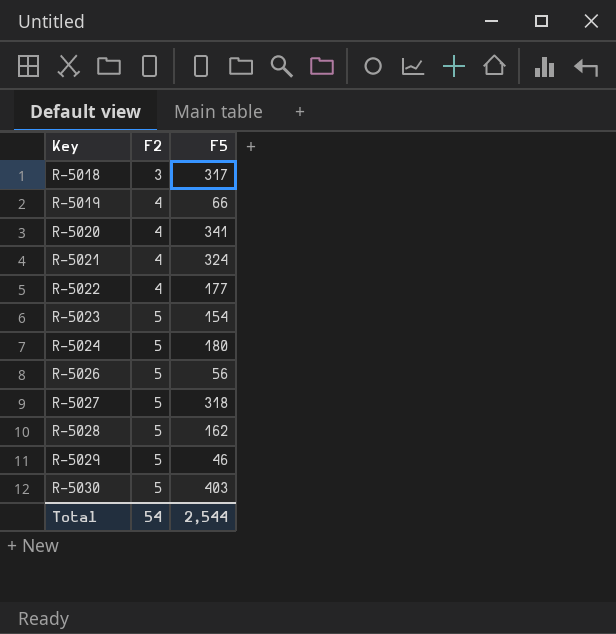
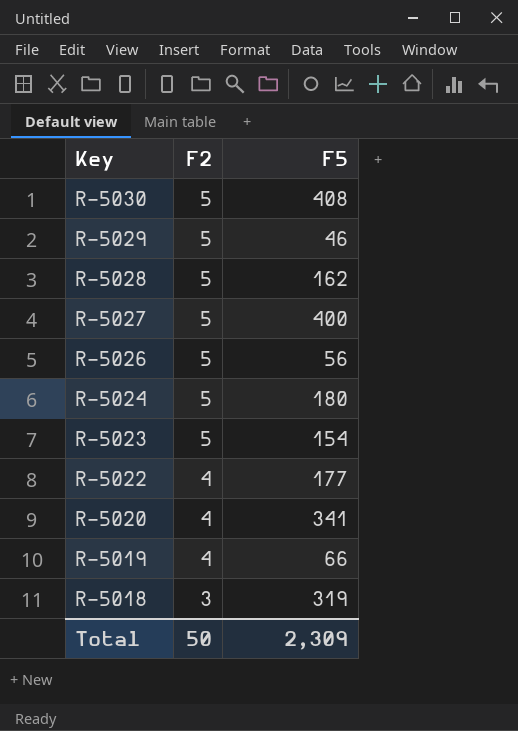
row order: Key ascending -> Key descending
row R-5021: 4 | 324 -> none
R-5030 | F5: 403 -> 408
R-5027 | F5: 318 -> 400
R-5018 | F5: 317 -> 319
Total | F2: 54 -> 50
Total | F5: 2,544 -> 2,309

